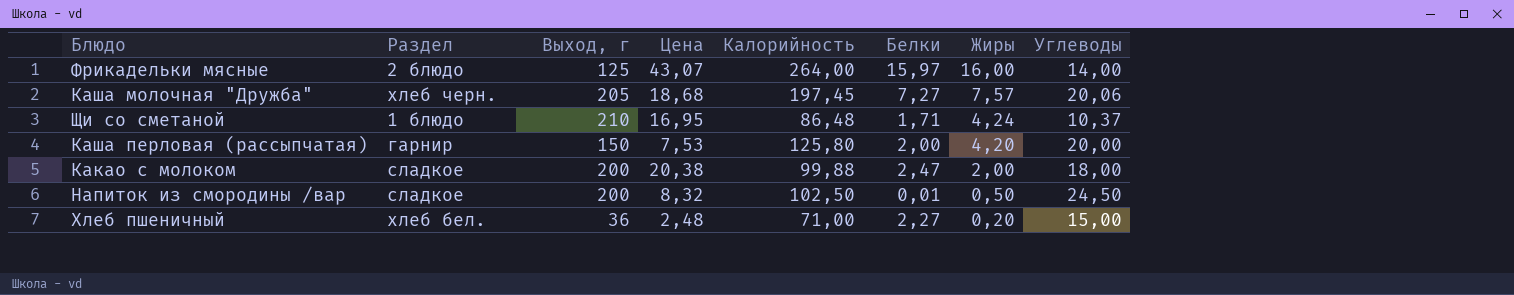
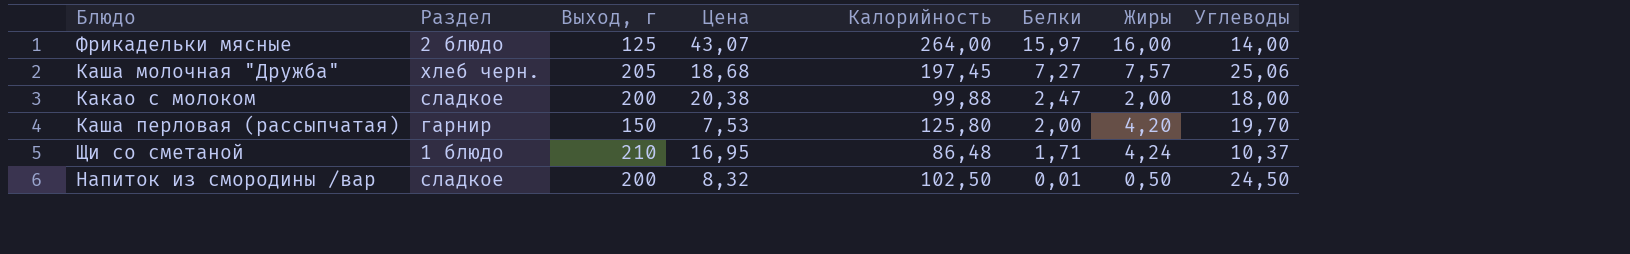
row order: Жиры descending -> Белки descending
row Хлеб пшеничный: хлеб бел. | 36 | 2,48 | 71,00 | 2,27 | 0,20 | 15,00 -> none
Каша молочная "Дружба" | Углеводы: 20,06 -> 25,06
Каша перловая (рассыпчатая) | Углеводы: 20,00 -> 19,70

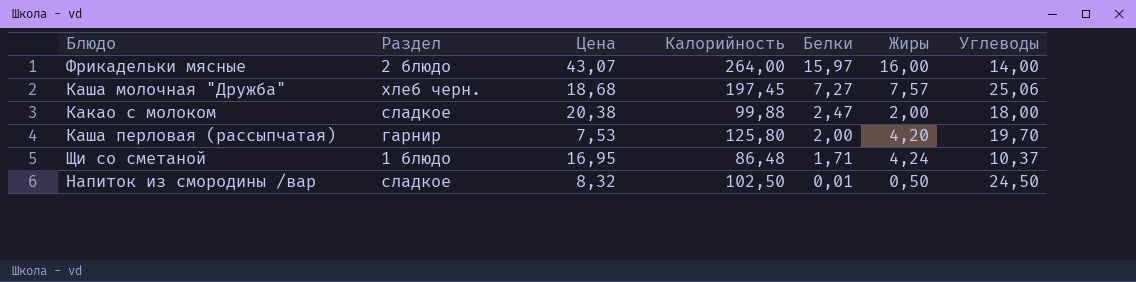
column Выход, г | position: 3 -> none

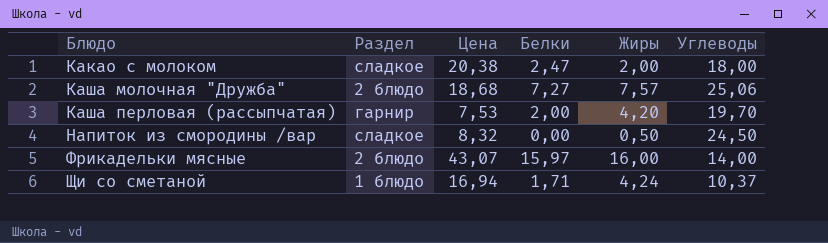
row order: Белки descending -> Блюдо ascending
column Калорийность | position: 4 -> none
Каша молочная "Дружба" | Раздел: хлеб черн. -> 2 блюдо
Напиток из смородины /вар | Белки: 0,01 -> 0,00
Щи со сметаной | Цена: 16,95 -> 16,94

